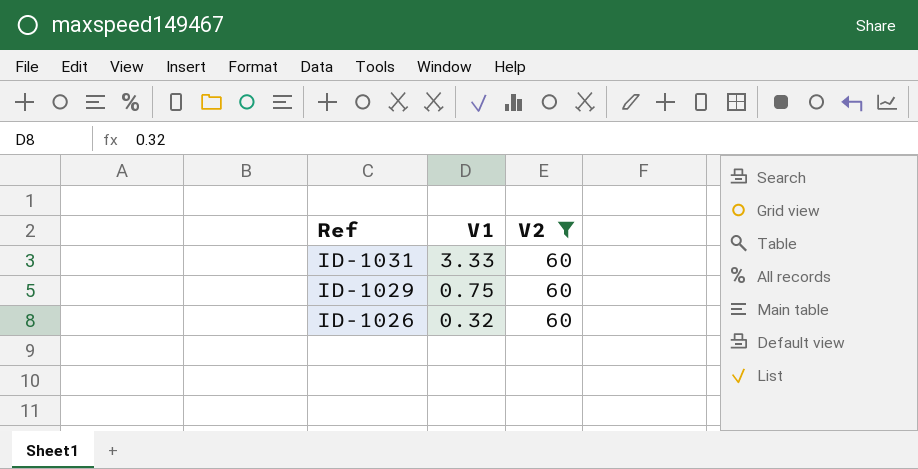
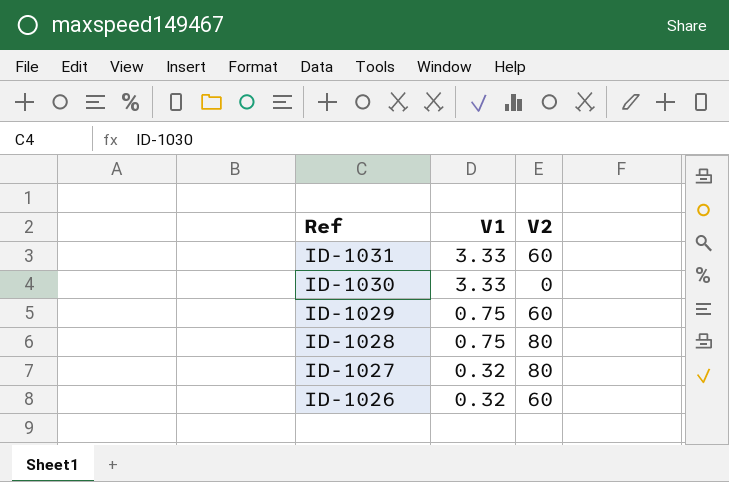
filter: V2 = 60 -> none

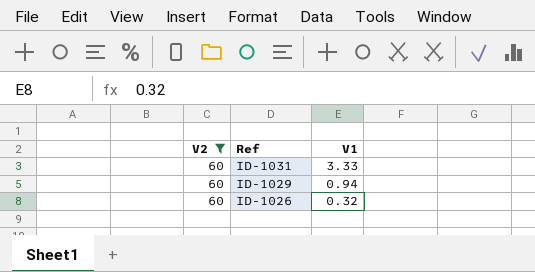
filter: none -> V2 = 60
column V2 | position: 3 -> 1
ID-1029 | V1: 0.75 -> 0.94

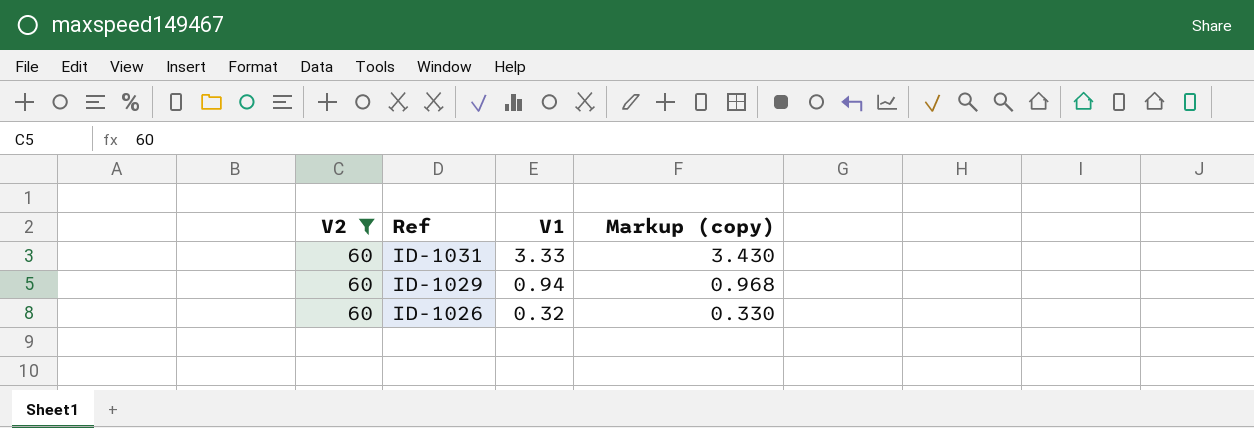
column Markup (copy) | formula: none -> [V1] * 1.03

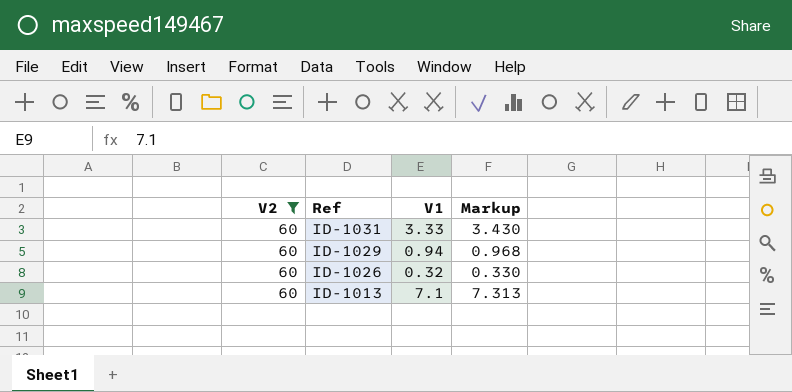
column name: Markup (copy) -> Markup
row ID-1013: none -> 60 | 7.1 | 7.313

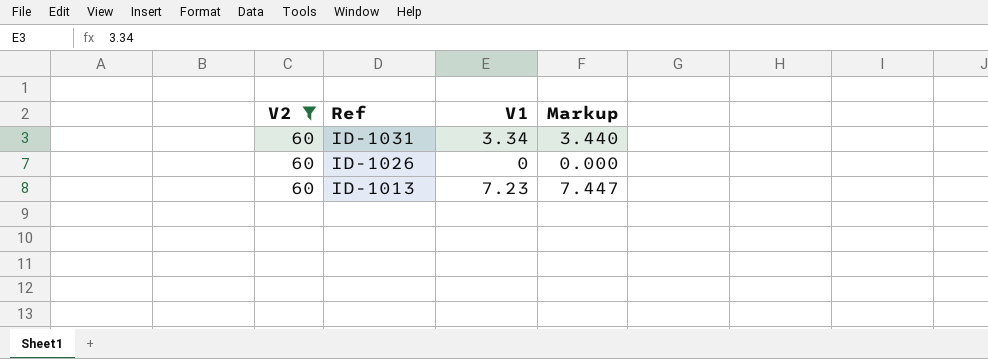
row ID-1029: 60 | 0.94 | 0.968 -> none
ID-1031 | V1: 3.33 -> 3.34
ID-1031 | Markup: 3.430 -> 3.440
ID-1026 | V1: 0.32 -> 0
ID-1026 | Markup: 0.330 -> 0.000
ID-1013 | V1: 7.1 -> 7.23
ID-1013 | Markup: 7.313 -> 7.447

